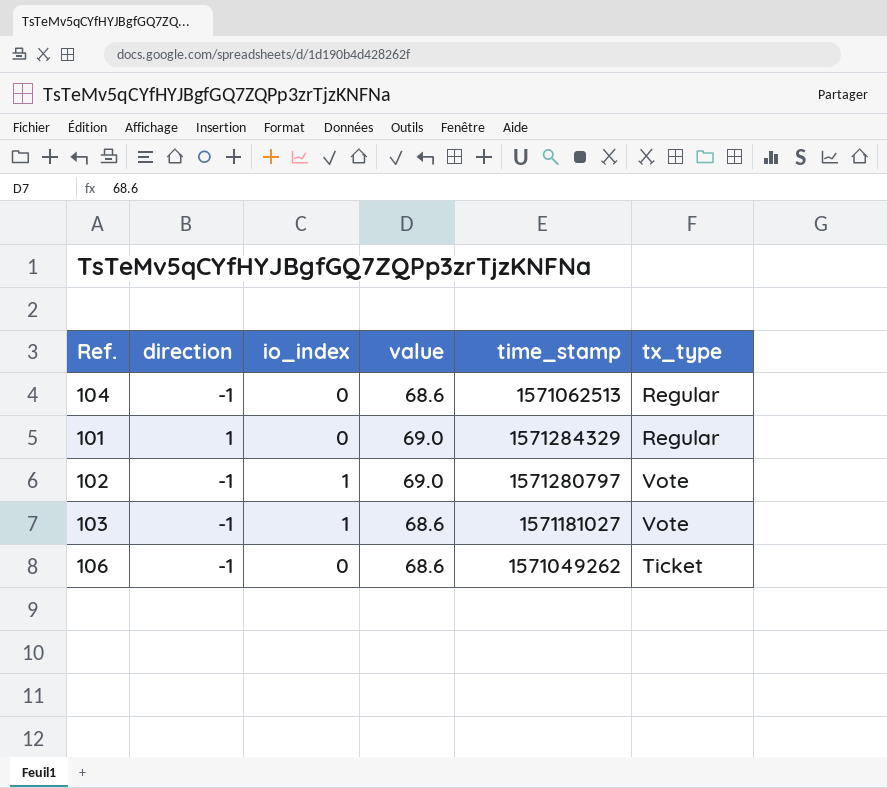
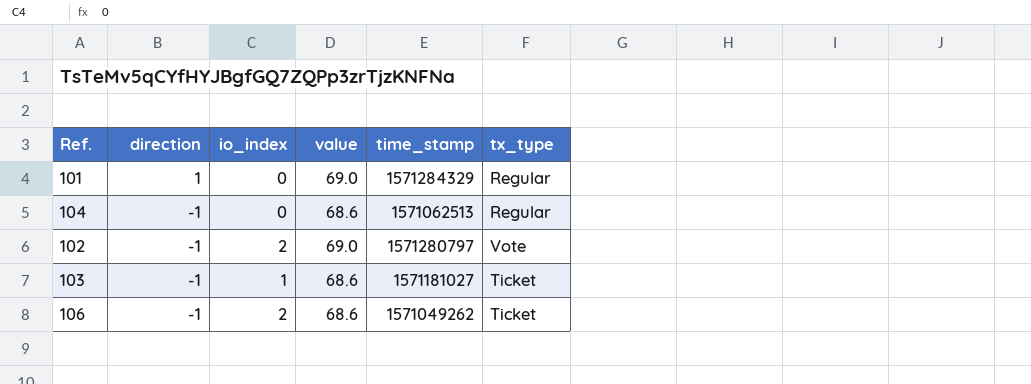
row order: none -> direction descending
102 | io_index: 1 -> 2
103 | tx_type: Vote -> Ticket
106 | io_index: 0 -> 2

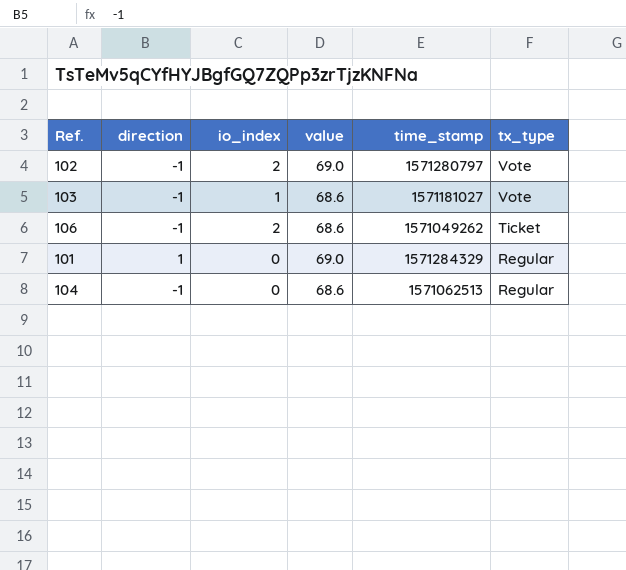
row order: direction descending -> tx_type descending
103 | tx_type: Ticket -> Vote

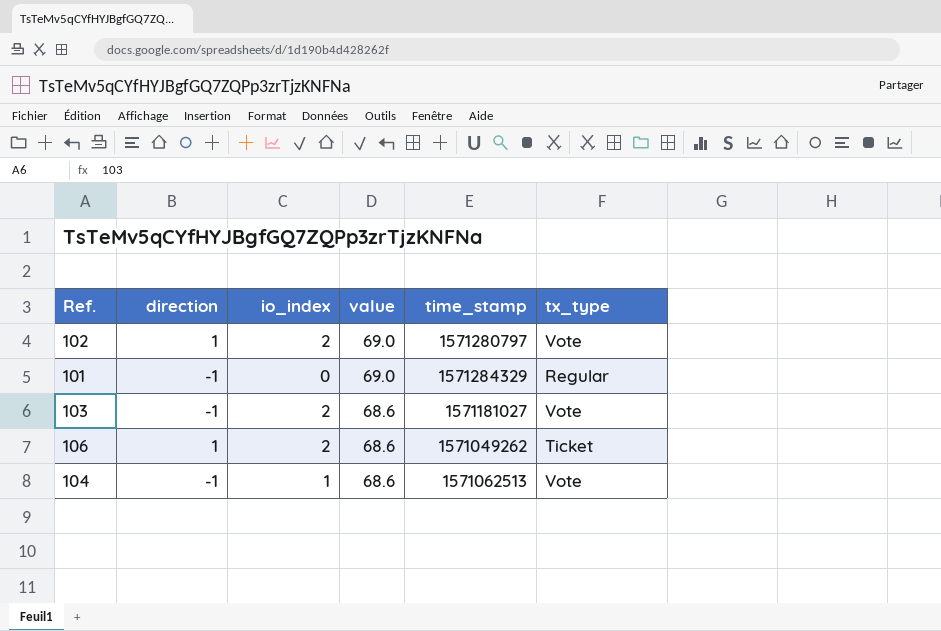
row order: tx_type descending -> value descending
102 | direction: -1 -> 1
101 | direction: 1 -> -1
103 | io_index: 1 -> 2
106 | direction: -1 -> 1
104 | io_index: 0 -> 1
104 | tx_type: Regular -> Vote

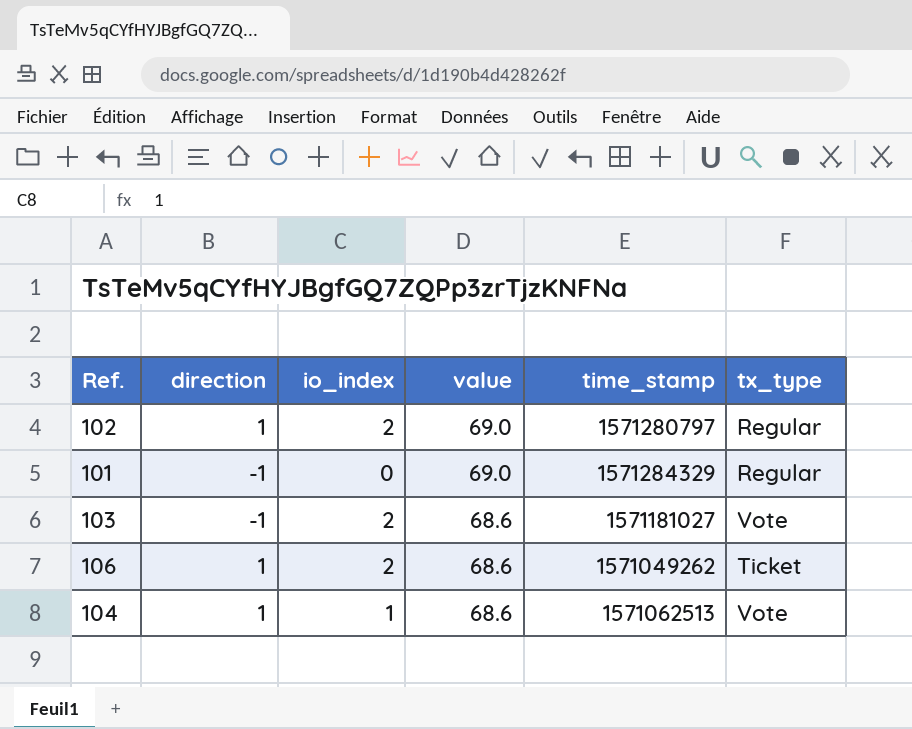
102 | tx_type: Vote -> Regular
104 | direction: -1 -> 1

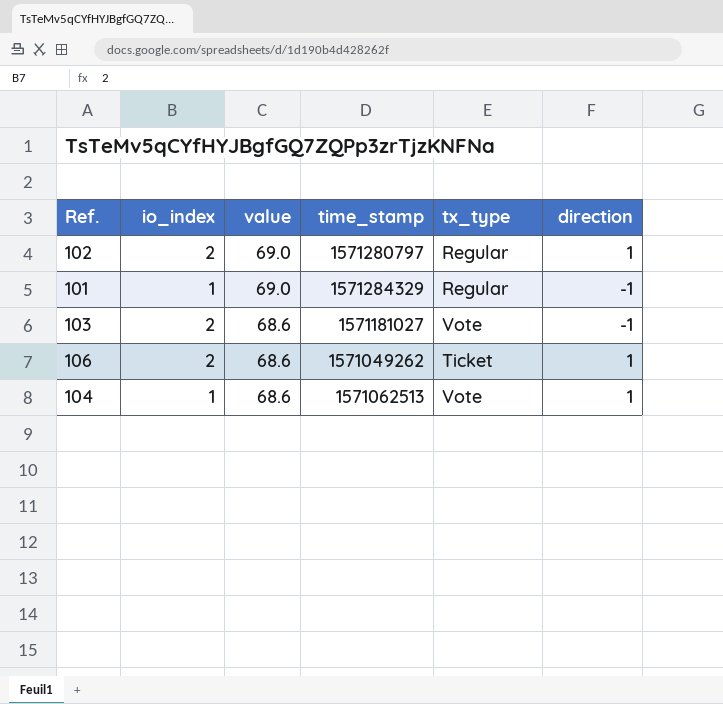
column direction | position: 2 -> 6
101 | io_index: 0 -> 1

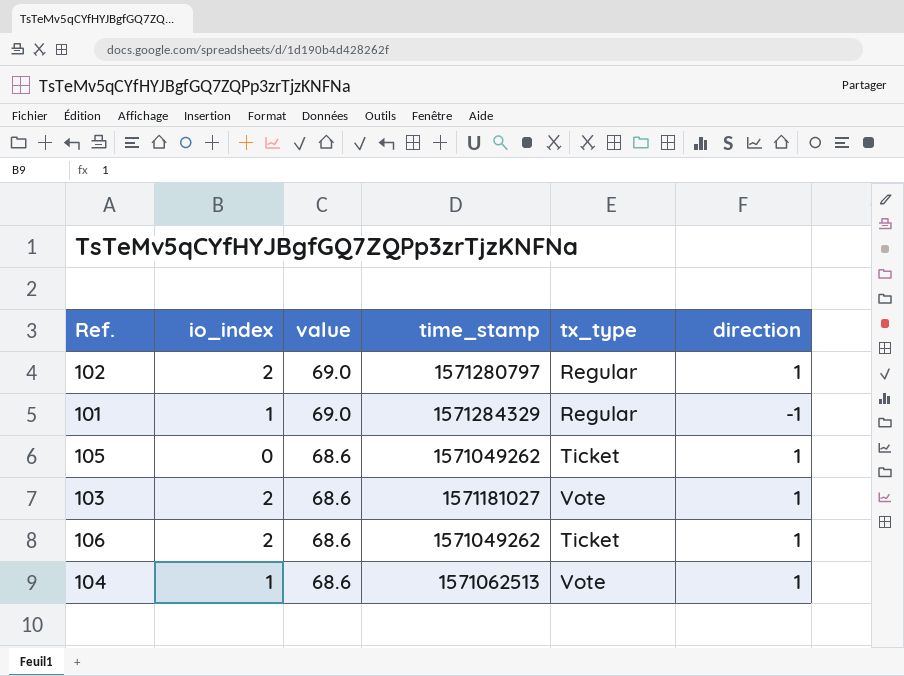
row 105: none -> 0 | 68.6 | 1571049262 | Ticket | 1
103 | direction: -1 -> 1

